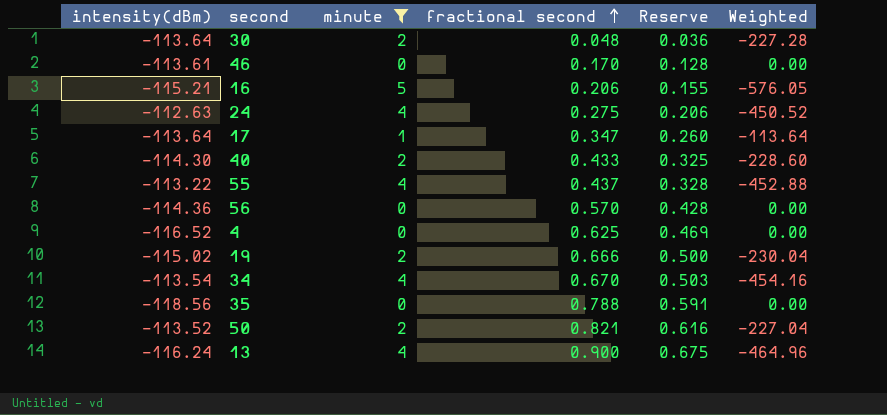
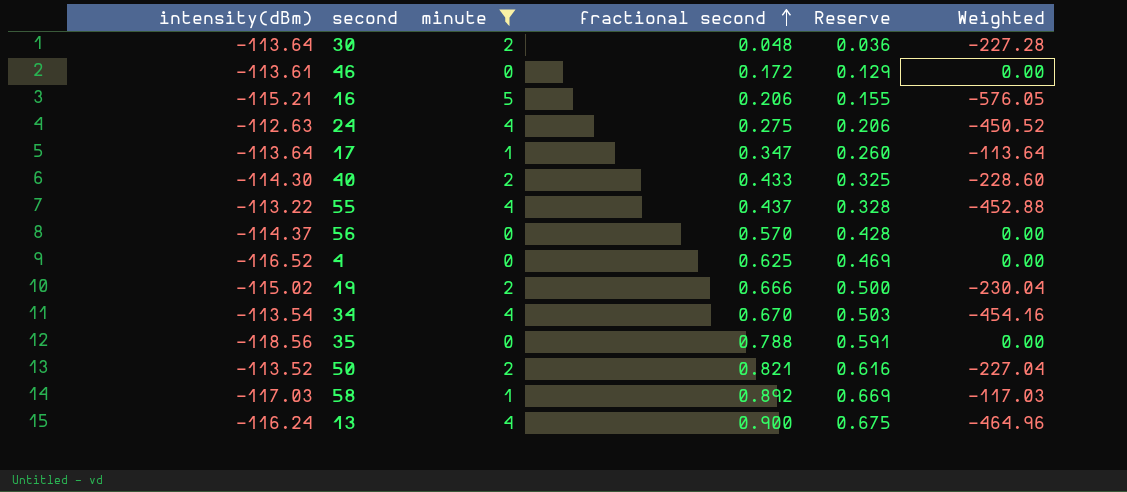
46 | fractional second: 0.170 -> 0.172
46 | Reserve: 0.128 -> 0.129
56 | intensity(dBm): -114.36 -> -114.37
row 58: none -> -117.03 | 1 | 0.892 | 0.669 | -117.03

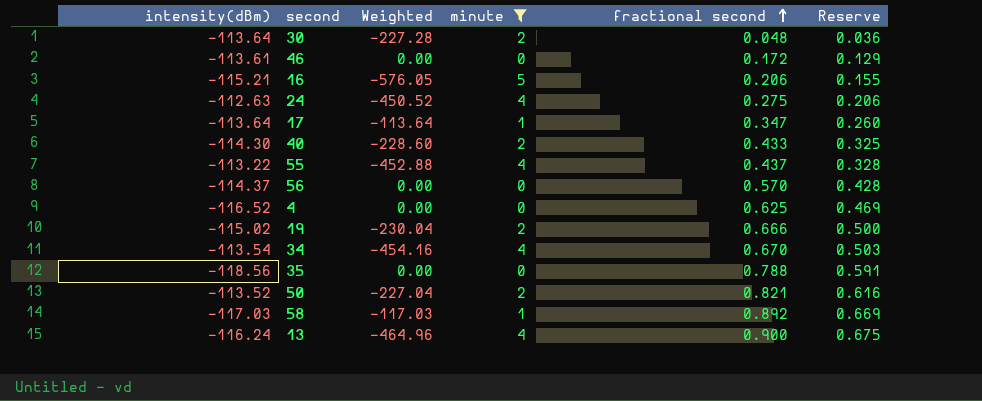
column Weighted | position: 6 -> 3

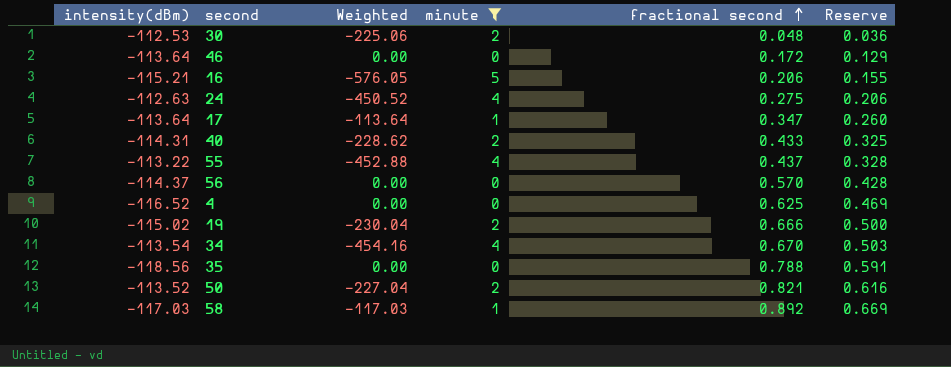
row 13: -116.24 | -464.96 | 4 | 0.900 | 0.675 -> none
30 | intensity(dBm): -113.64 -> -112.53
30 | Weighted: -227.28 -> -225.06
46 | intensity(dBm): -113.61 -> -113.64
40 | intensity(dBm): -114.30 -> -114.31
40 | Weighted: -228.60 -> -228.62

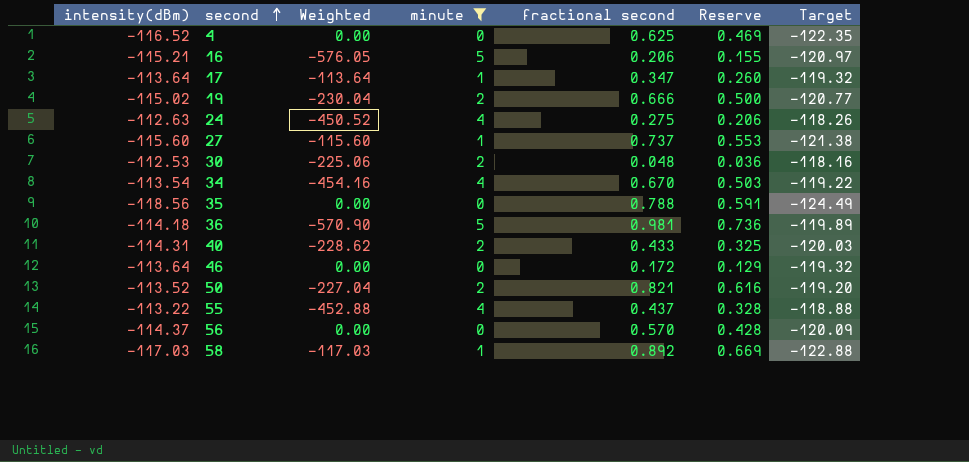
row order: fractional second ascending -> second ascending
column Target | formula: none -> [intensity(dBm)] * 1.05
row 27: none -> -115.60 | -115.60 | 1 | 0.737 | 0.553 | -121.38
row 36: none -> -114.18 | -570.90 | 5 | 0.981 | 0.736 | -119.89

